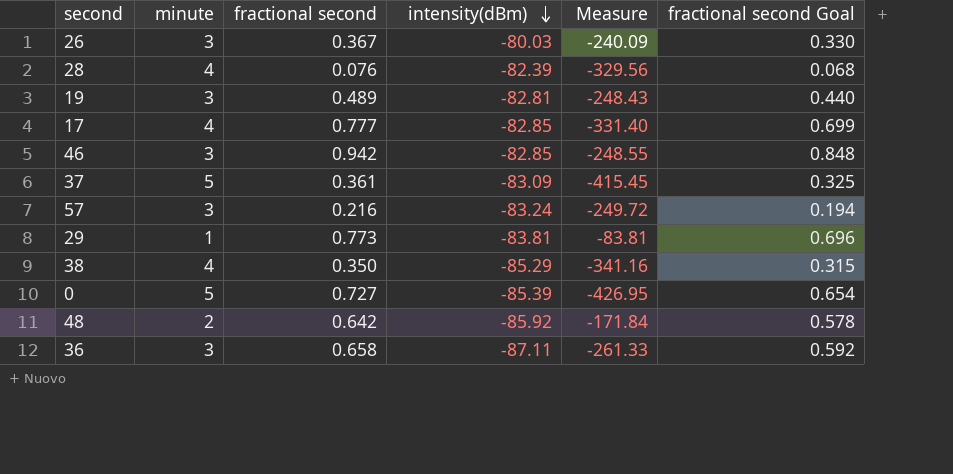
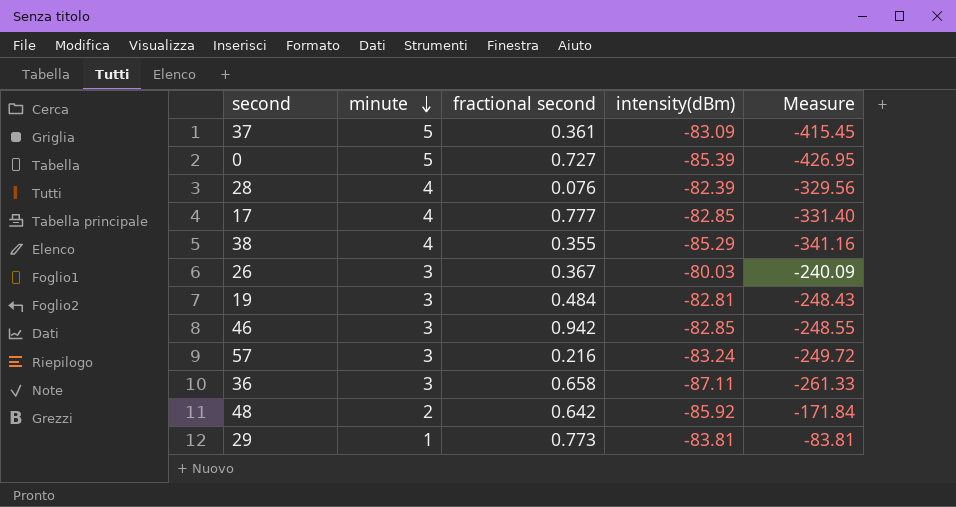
row order: intensity(dBm) descending -> minute descending
column fractional second Goal | formula: [fractional second] * 0.9 -> none
38 | fractional second: 0.350 -> 0.355
19 | fractional second: 0.489 -> 0.484

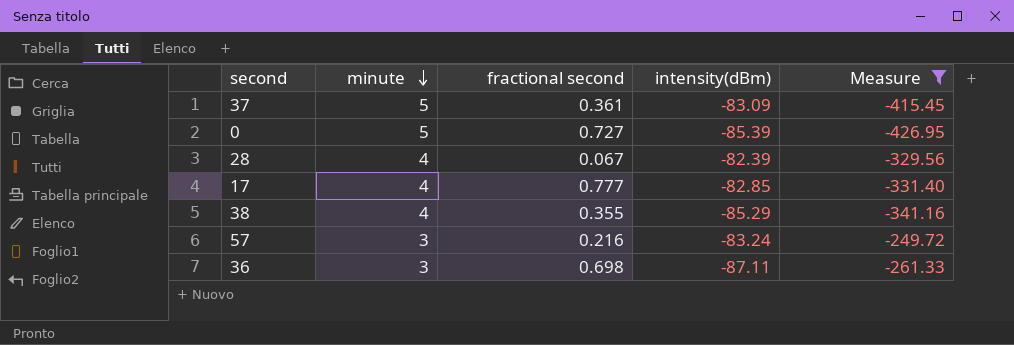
filter: none -> Measure <= -249.72
28 | fractional second: 0.076 -> 0.067
36 | fractional second: 0.658 -> 0.698

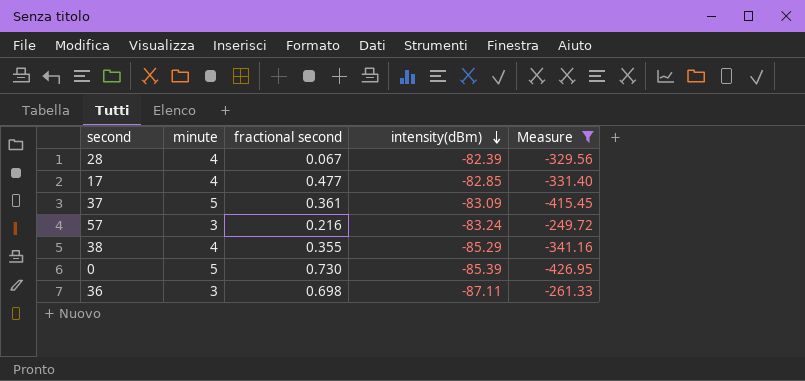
row order: minute descending -> intensity(dBm) descending
17 | fractional second: 0.777 -> 0.477
0 | fractional second: 0.727 -> 0.730

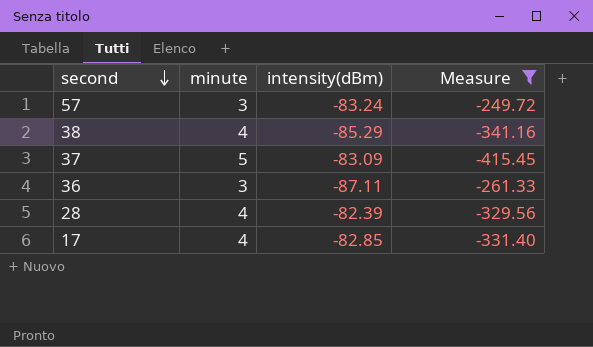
row order: intensity(dBm) descending -> second descending
column fractional second | position: 3 -> none
row 0: 5 | 0.730 | -85.39 | -426.95 -> none

